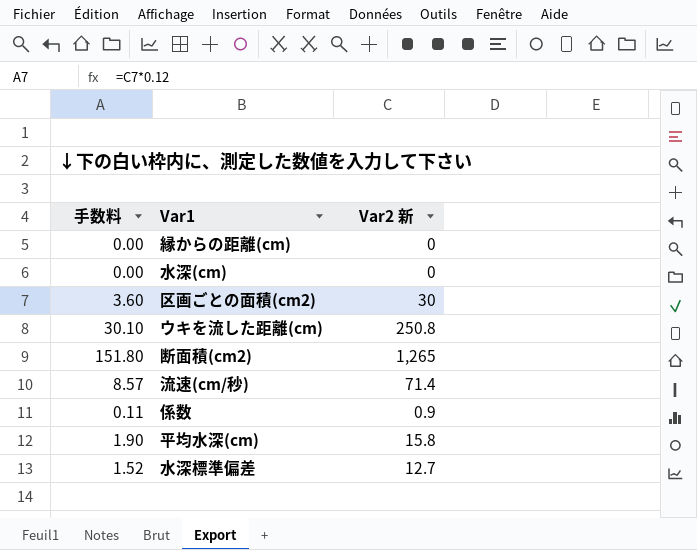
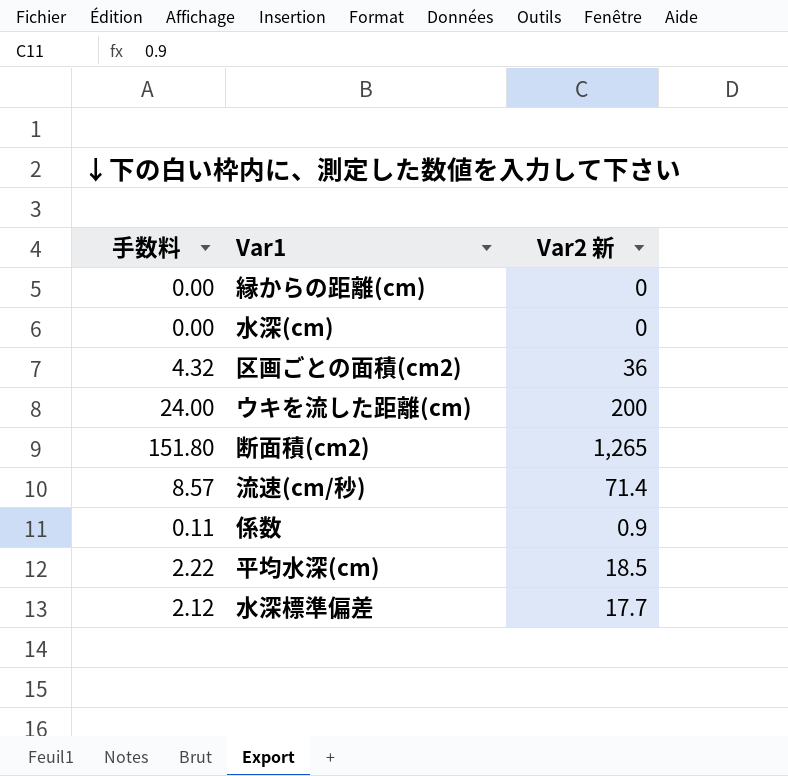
区画ごとの面積(cm2) | 手数料: 3.60 -> 4.32
区画ごとの面積(cm2) | Var2 新: 30 -> 36
ウキを流した距離(cm) | 手数料: 30.10 -> 24.00
ウキを流した距離(cm) | Var2 新: 250.8 -> 200
平均水深(cm) | 手数料: 1.90 -> 2.22
平均水深(cm) | Var2 新: 15.8 -> 18.5
水深標準偏差 | 手数料: 1.52 -> 2.12
水深標準偏差 | Var2 新: 12.7 -> 17.7

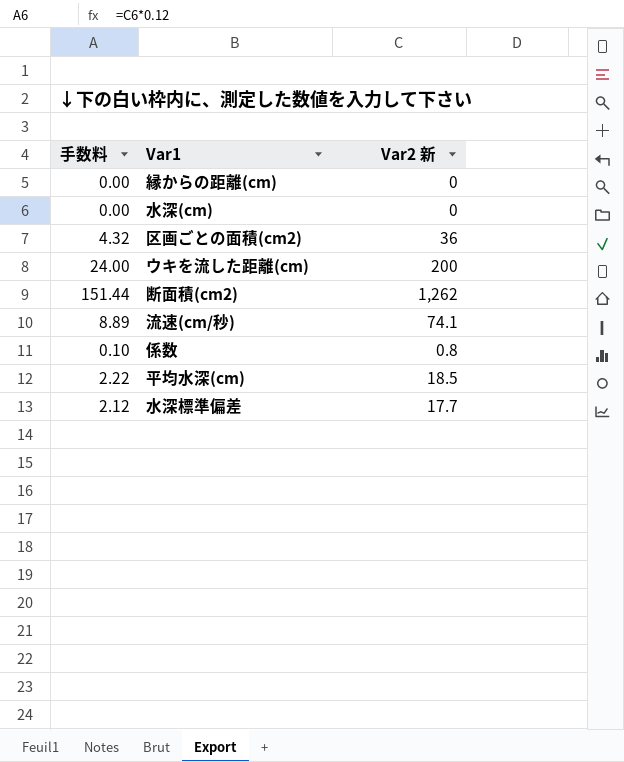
断面積(cm2) | 手数料: 151.80 -> 151.44
断面積(cm2) | Var2 新: 1,265 -> 1,262
流速(cm/秒) | 手数料: 8.57 -> 8.89
流速(cm/秒) | Var2 新: 71.4 -> 74.1
係数 | 手数料: 0.11 -> 0.10
係数 | Var2 新: 0.9 -> 0.8

